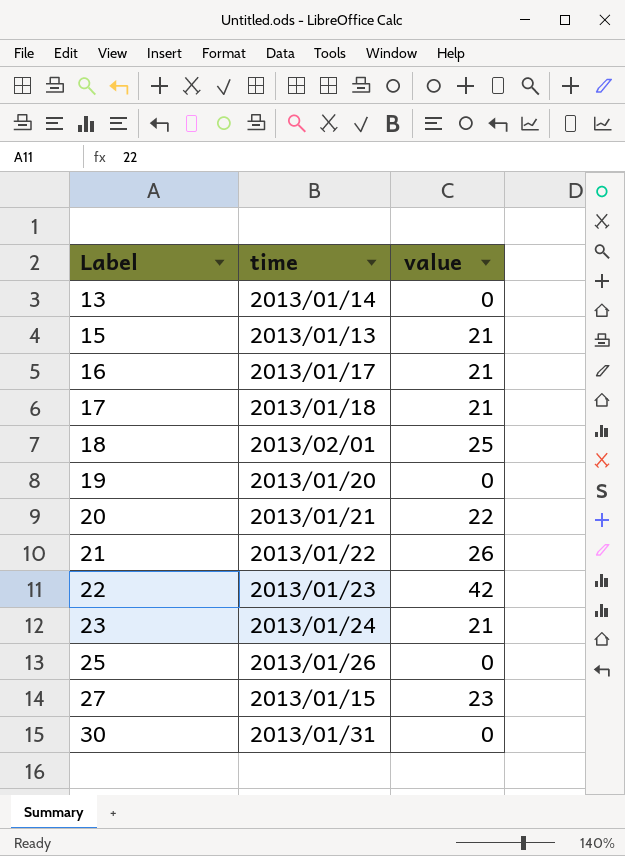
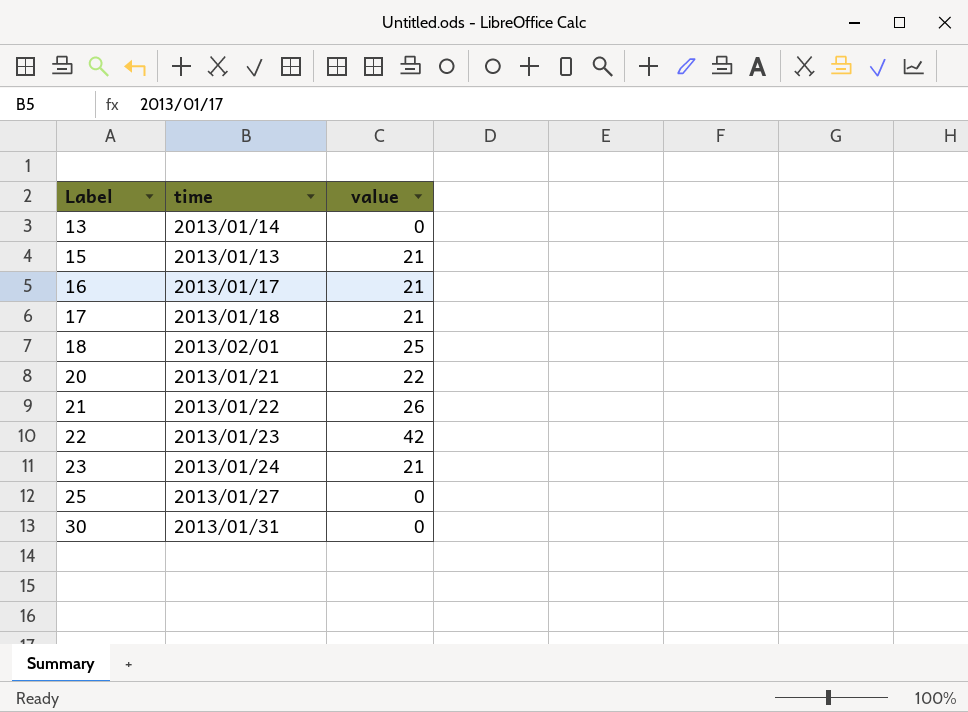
row 19: 2013/01/20 | 0 -> none
row 27: 2013/01/15 | 23 -> none
25 | time: 2013/01/26 -> 2013/01/27

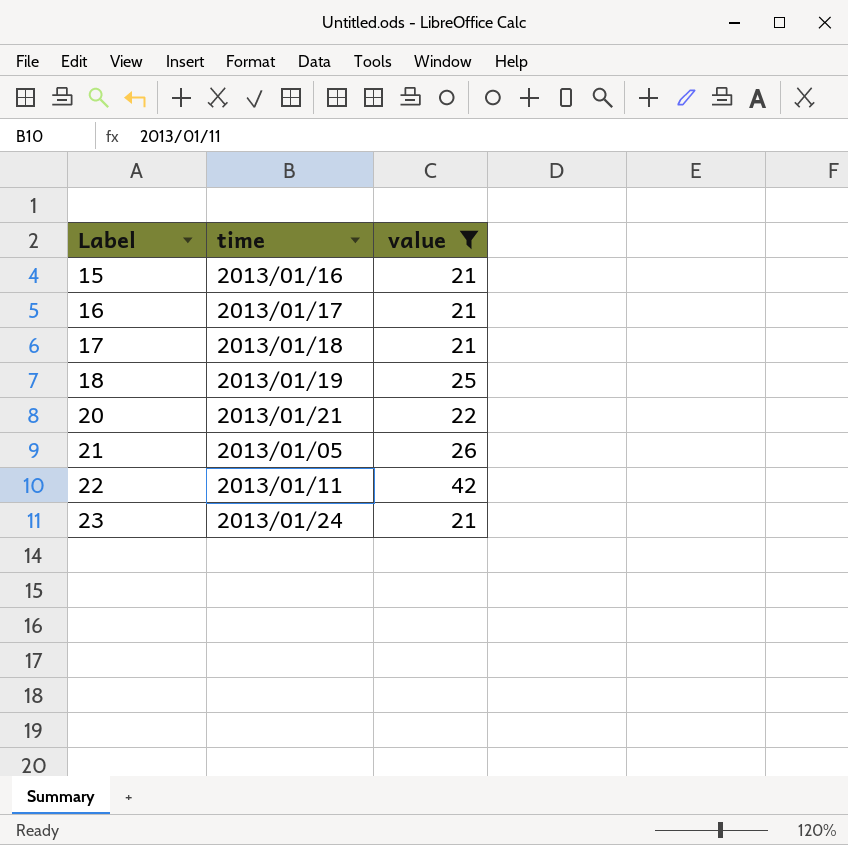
filter: none -> value != 0
15 | time: 2013/01/13 -> 2013/01/16
18 | time: 2013/02/01 -> 2013/01/19
21 | time: 2013/01/22 -> 2013/01/05
22 | time: 2013/01/23 -> 2013/01/11

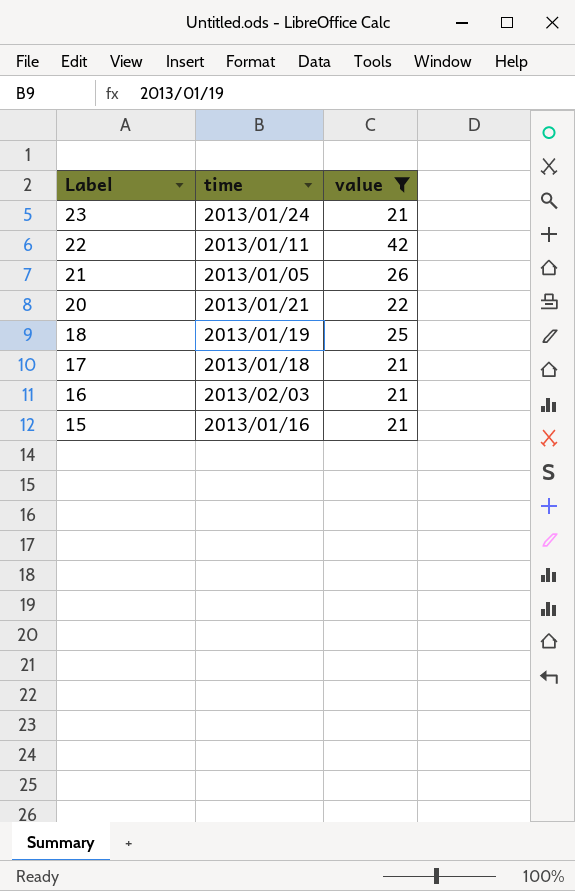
row order: Label ascending -> Label descending
16 | time: 2013/01/17 -> 2013/02/03

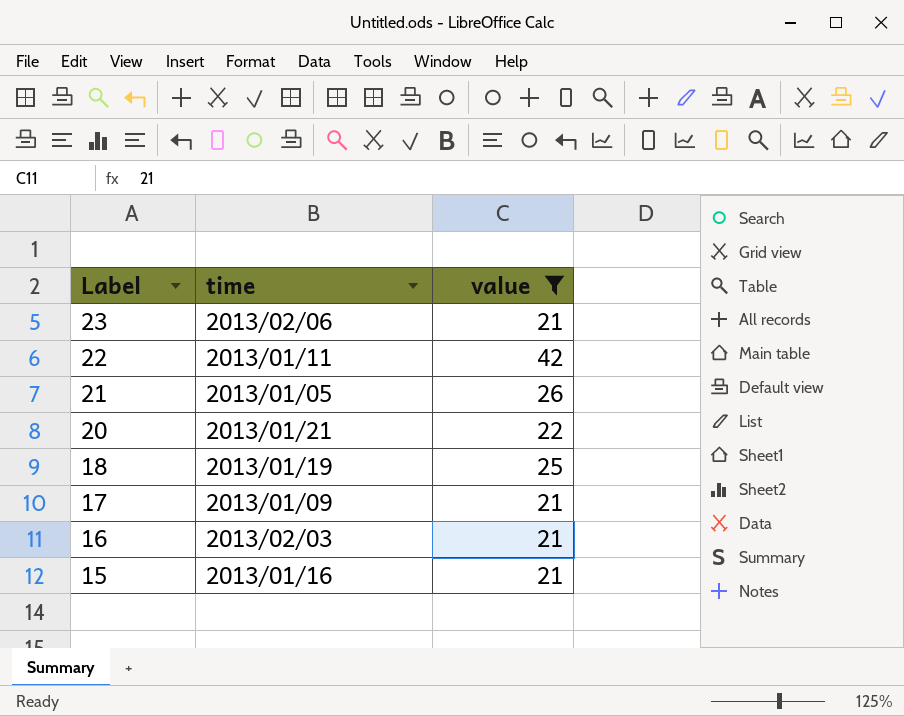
23 | time: 2013/01/24 -> 2013/02/06
17 | time: 2013/01/18 -> 2013/01/09

